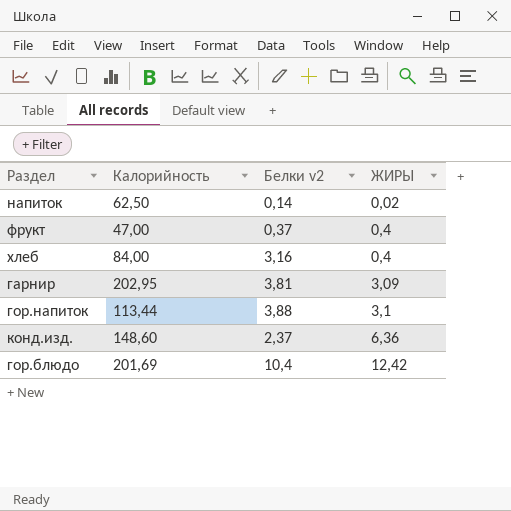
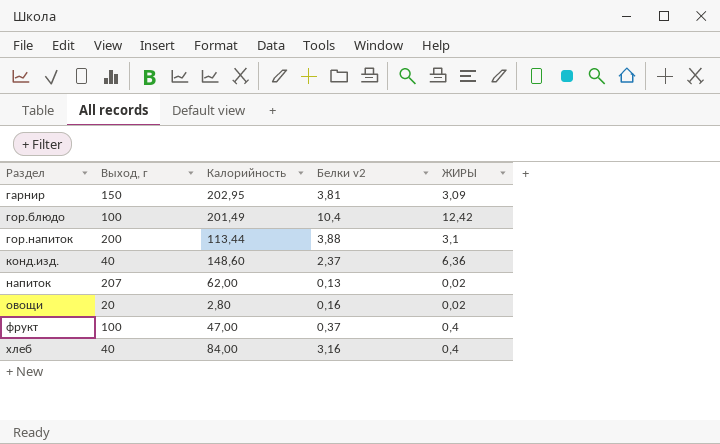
row order: ЖИРЫ ascending -> Раздел ascending
column Выход, г | position: none -> 2
гор.блюдо | Калорийность: 201,69 -> 201,49
напиток | Калорийность: 62,50 -> 62,00
напиток | Белки v2: 0,14 -> 0,13
row овощи: none -> 20 | 2,80 | 0,16 | 0,02

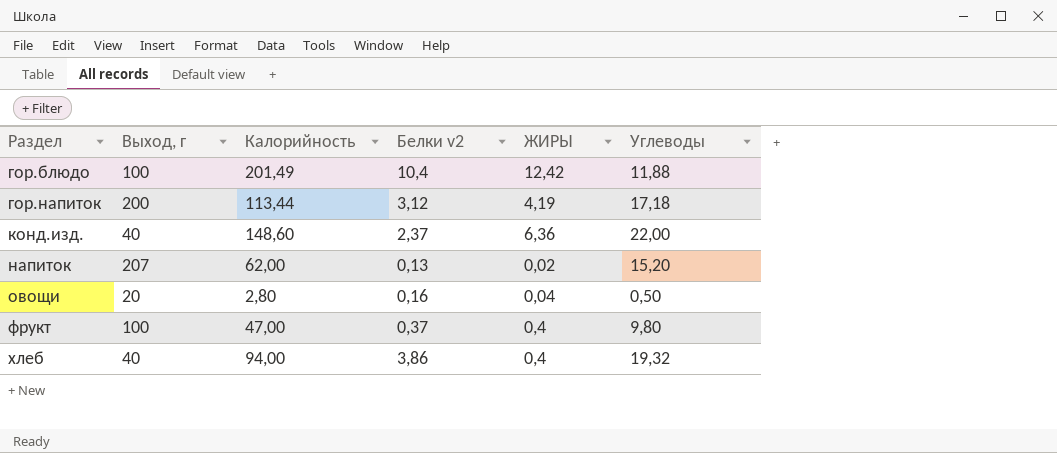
column Углеводы | position: none -> 6
row гарнир: 150 | 202,95 | 3,81 | 3,09 -> none
гор.напиток | Белки v2: 3,88 -> 3,12
гор.напиток | ЖИРЫ: 3,1 -> 4,19
овощи | ЖИРЫ: 0,02 -> 0,04
хлеб | Калорийность: 84,00 -> 94,00
хлеб | Белки v2: 3,16 -> 3,86

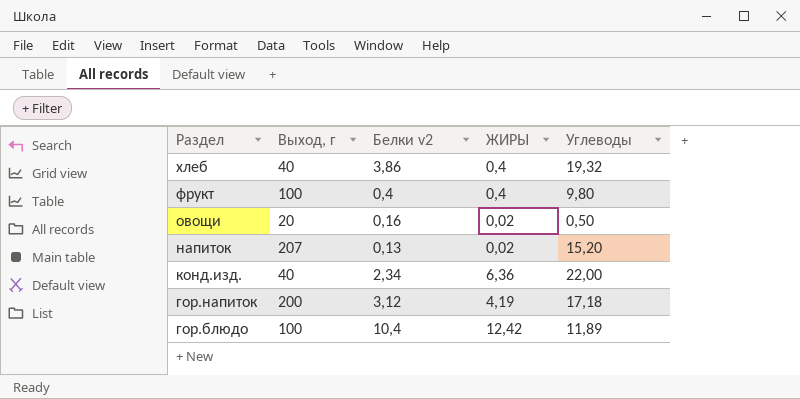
row order: Раздел ascending -> Раздел descending
column Калорийность | position: 3 -> none
фрукт | Белки v2: 0,37 -> 0,4
овощи | ЖИРЫ: 0,04 -> 0,02
конд.изд. | Белки v2: 2,37 -> 2,34
гор.блюдо | Углеводы: 11,88 -> 11,89

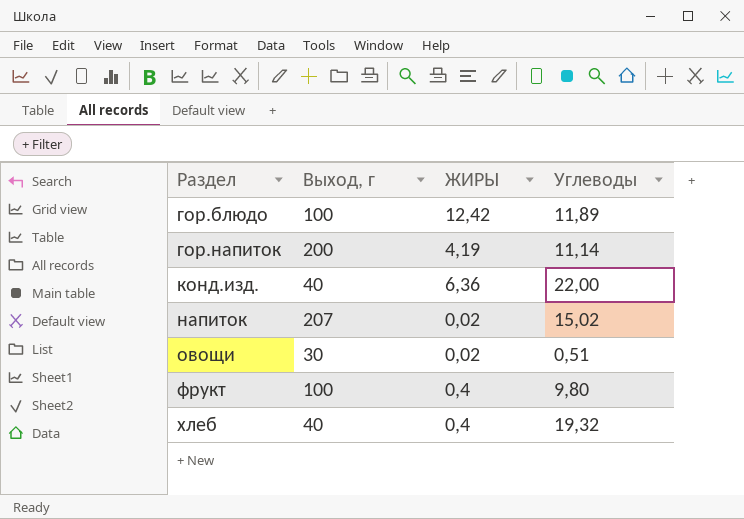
row order: Раздел descending -> Раздел ascending
column Белки v2 | position: 3 -> none
гор.напиток | Углеводы: 17,18 -> 11,14
напиток | Углеводы: 15,20 -> 15,02
овощи | Выход, г: 20 -> 30
овощи | Углеводы: 0,50 -> 0,51

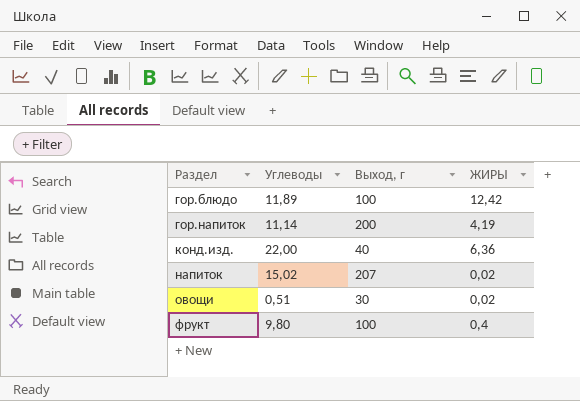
column Углеводы | position: 4 -> 2
row хлеб: 40 | 0,4 | 19,32 -> none

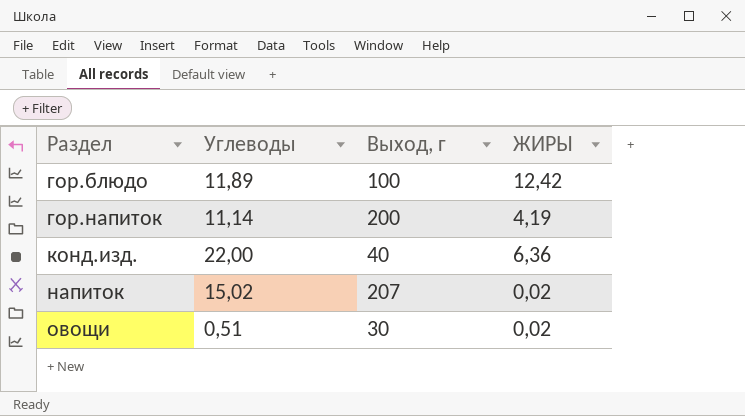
row фрукт: 9,80 | 100 | 0,4 -> none

